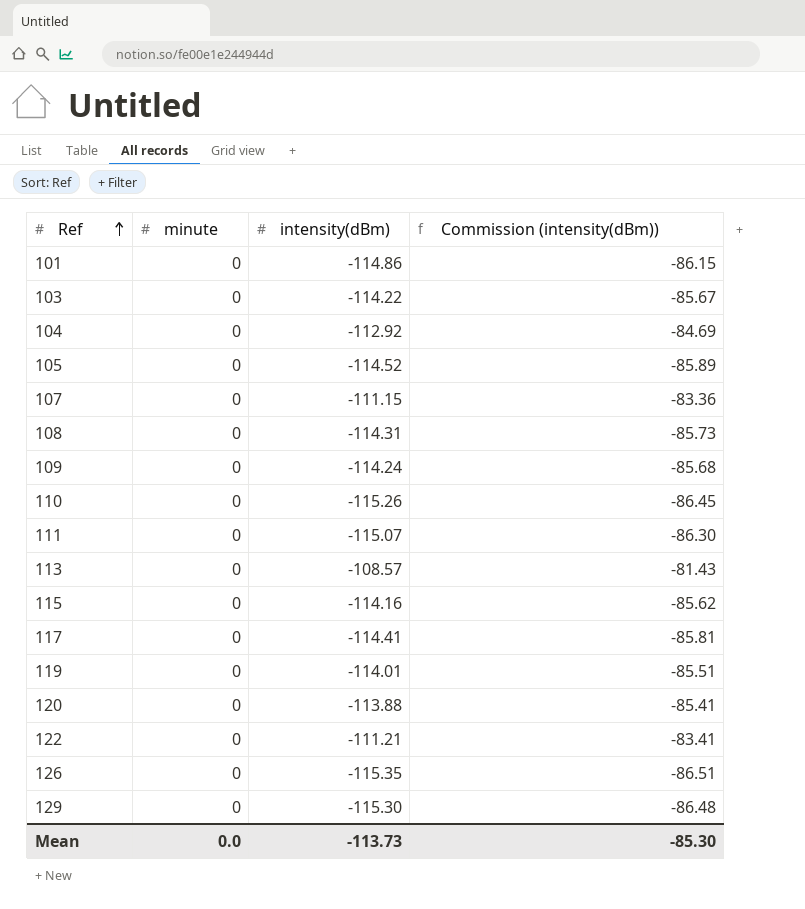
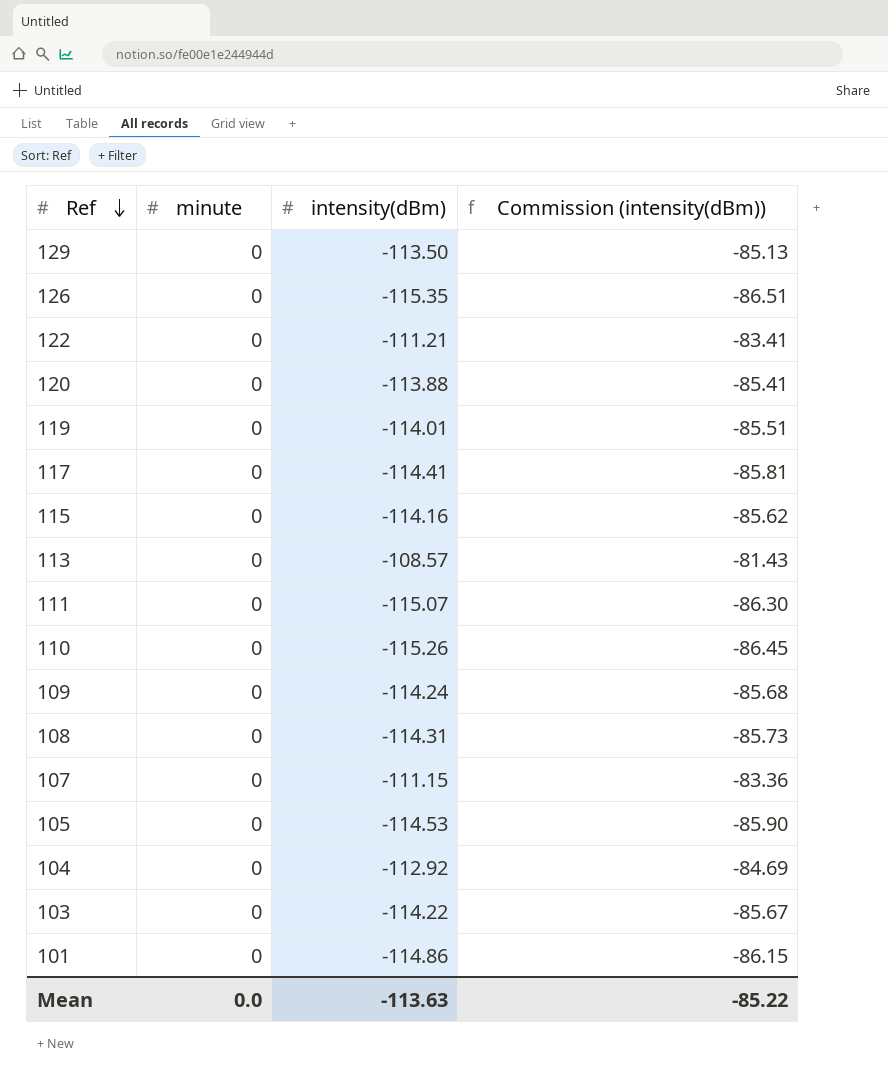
row order: Ref ascending -> Ref descending
129 | intensity(dBm): -115.30 -> -113.50
129 | Commission (intensity(dBm)): -86.48 -> -85.13
105 | intensity(dBm): -114.52 -> -114.53
105 | Commission (intensity(dBm)): -85.89 -> -85.90
Mean | intensity(dBm): -113.73 -> -113.63
Mean | Commission (intensity(dBm)): -85.30 -> -85.22

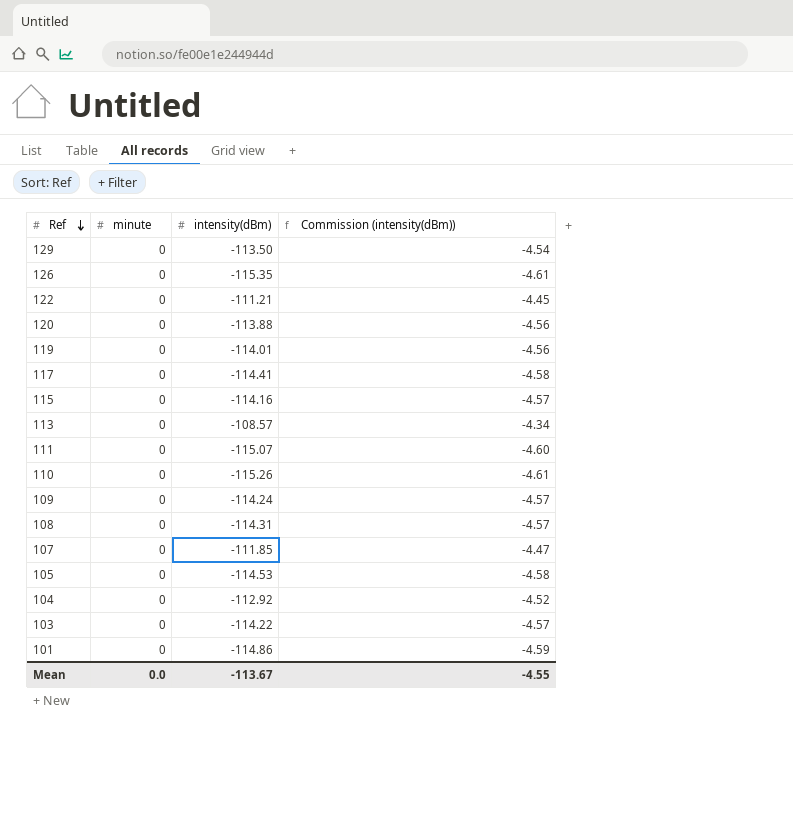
column Commission (intensity(dBm)) | formula: [intensity(dBm)] * 0.75 -> [intensity(dBm)] * 0.04
107 | intensity(dBm): -111.15 -> -111.85
Mean | intensity(dBm): -113.63 -> -113.67
Mean | Commission (intensity(dBm)): -85.22 -> -4.55

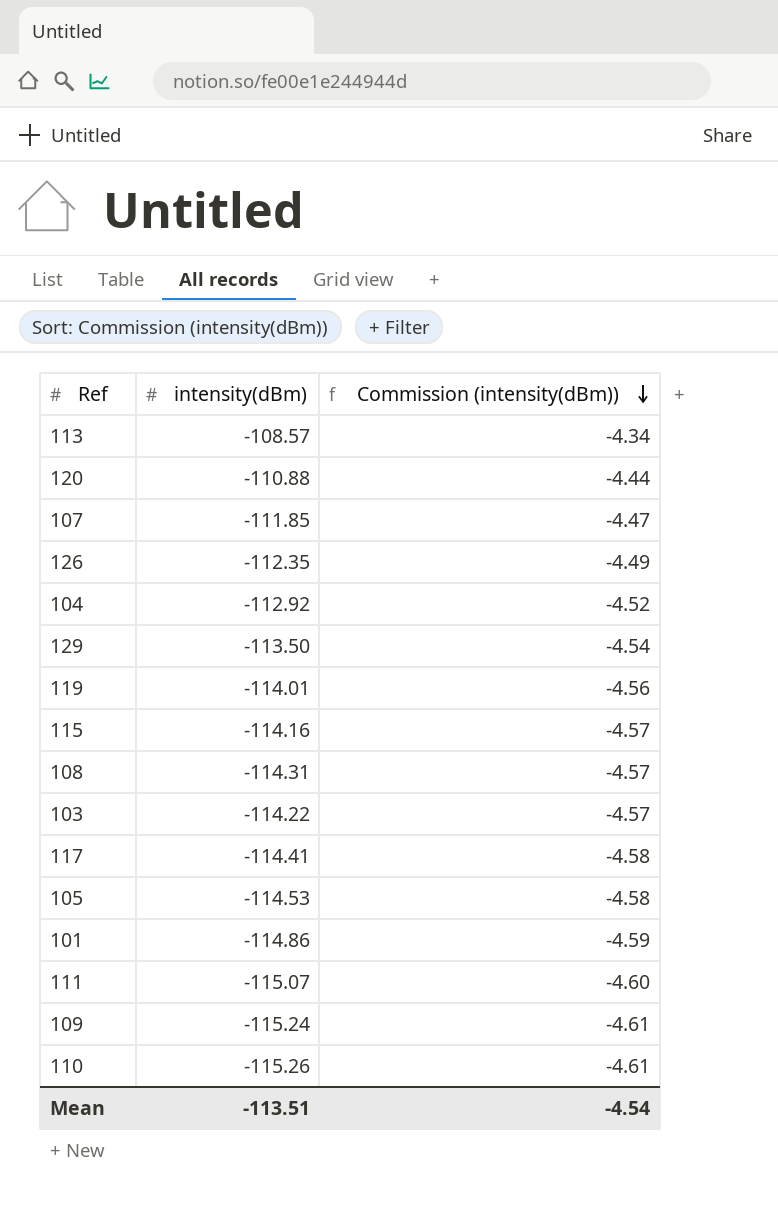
row order: Ref descending -> Commission (intensity(dBm)) descending
column minute | position: 2 -> none
row 122: 0 | -111.21 | -4.45 -> none
120 | intensity(dBm): -113.88 -> -110.88
120 | Commission (intensity(dBm)): -4.56 -> -4.44
126 | intensity(dBm): -115.35 -> -112.35
126 | Commission (intensity(dBm)): -4.61 -> -4.49
109 | intensity(dBm): -114.24 -> -115.24
109 | Commission (intensity(dBm)): -4.57 -> -4.61
Mean | intensity(dBm): -113.67 -> -113.51
Mean | Commission (intensity(dBm)): -4.55 -> -4.54

